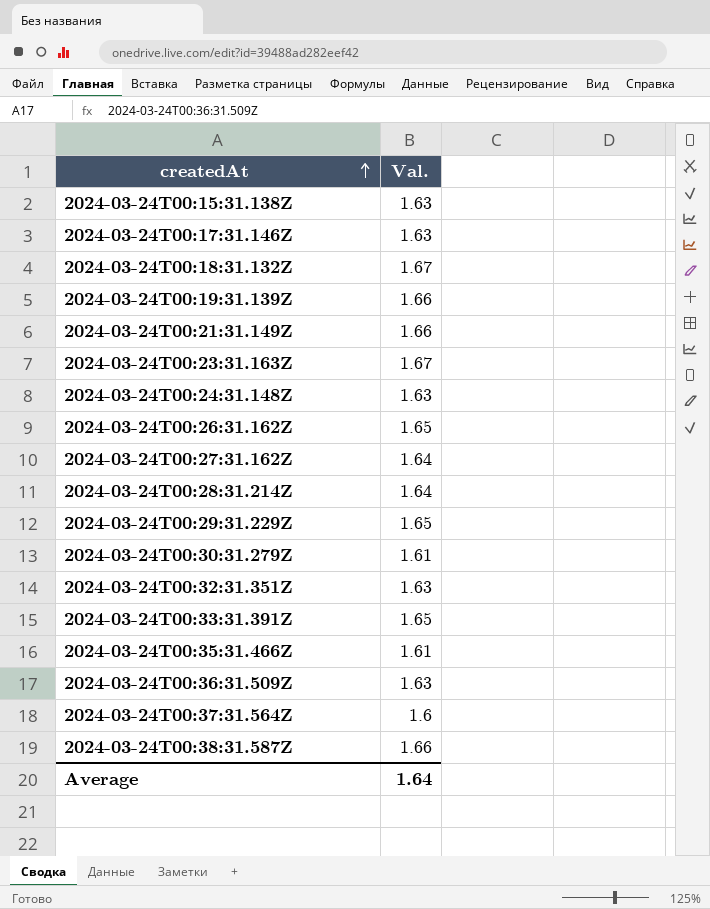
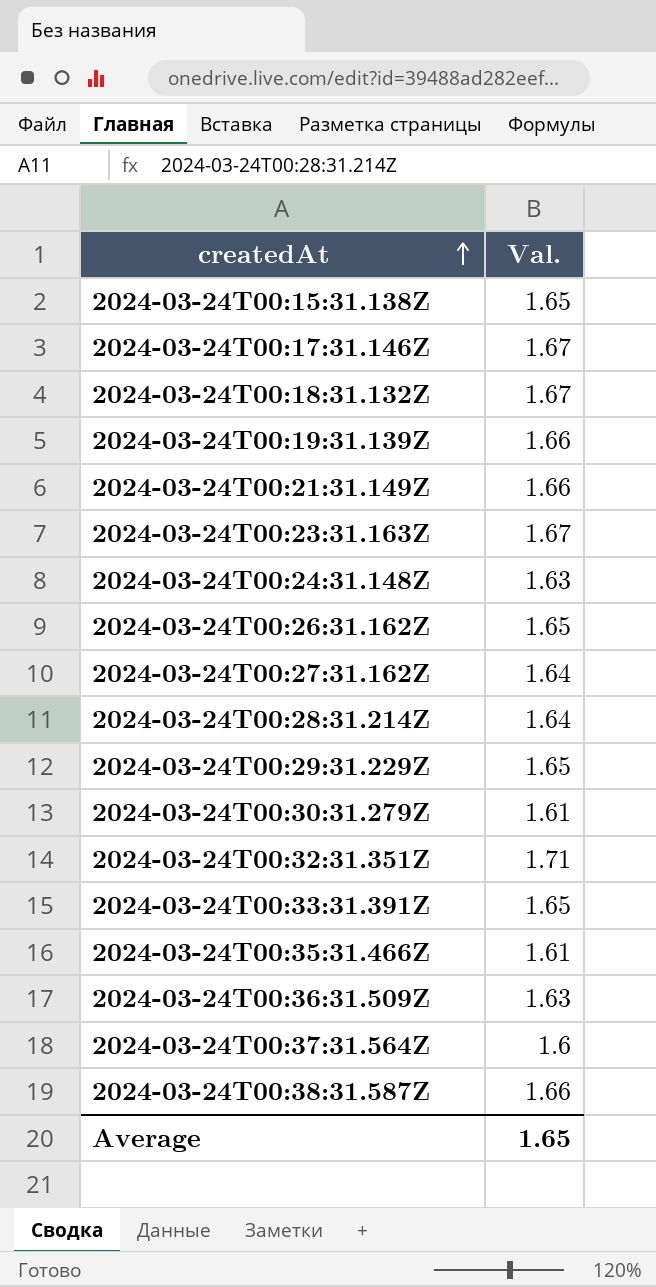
2024-03-24T00:15:31.138Z | Val.: 1.63 -> 1.65
2024-03-24T00:17:31.146Z | Val.: 1.63 -> 1.67
2024-03-24T00:32:31.351Z | Val.: 1.63 -> 1.71
Average | Val.: 1.64 -> 1.65

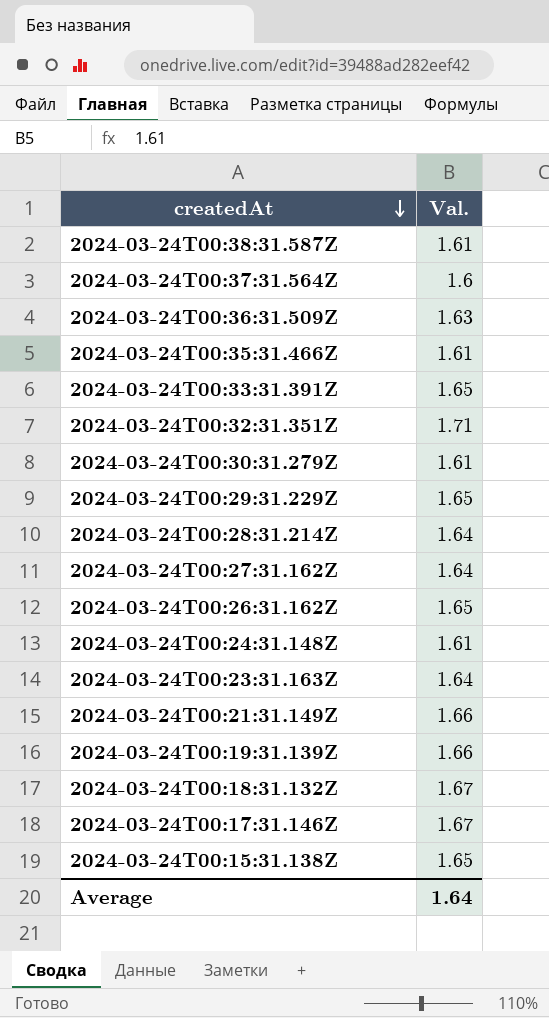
row order: createdAt ascending -> createdAt descending
2024-03-24T00:38:31.587Z | Val.: 1.66 -> 1.61
2024-03-24T00:24:31.148Z | Val.: 1.63 -> 1.61
2024-03-24T00:23:31.163Z | Val.: 1.67 -> 1.64
Average | Val.: 1.65 -> 1.64

